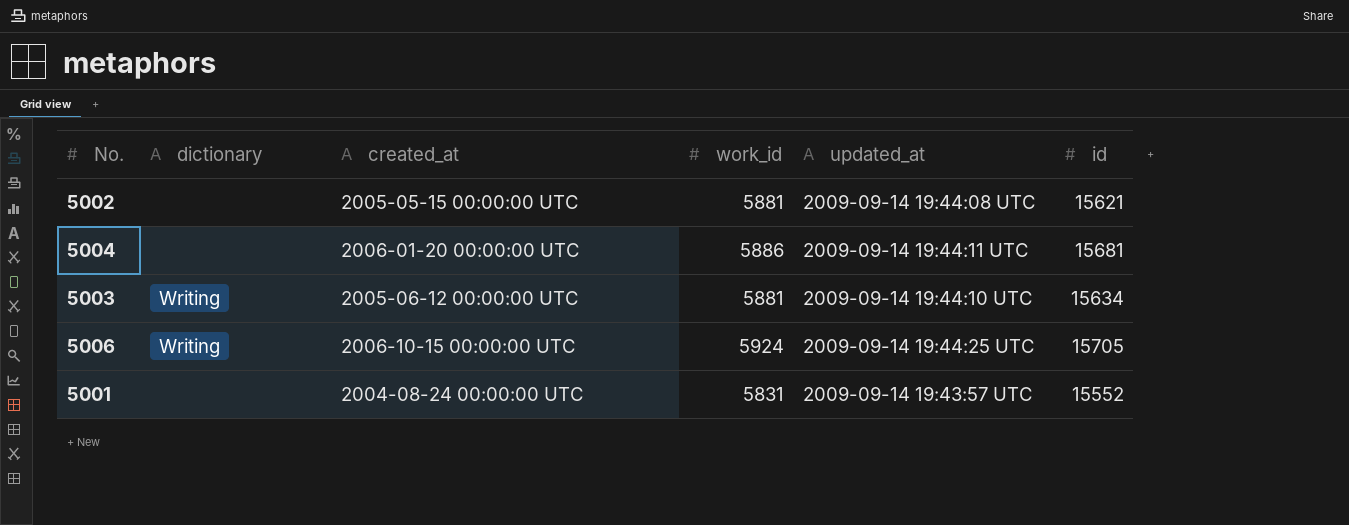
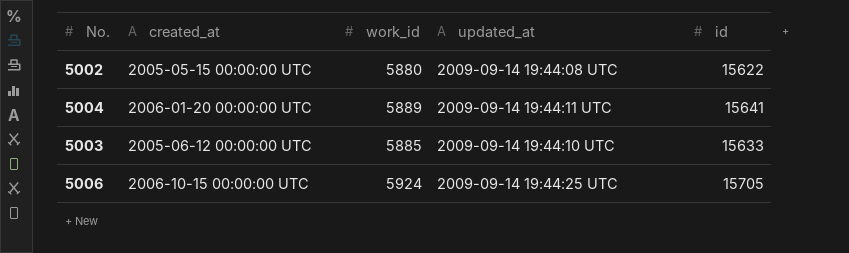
column dictionary | position: 2 -> none
row 5001: none | 2004-08-24 00:00:00 UTC | 5831 | 2009-09-14 19:43:57 UTC | 15552 -> none
5002 | work_id: 5881 -> 5880
5002 | id: 15621 -> 15622
5004 | work_id: 5886 -> 5889
5004 | id: 15681 -> 15641
5003 | work_id: 5881 -> 5885
5003 | id: 15634 -> 15633

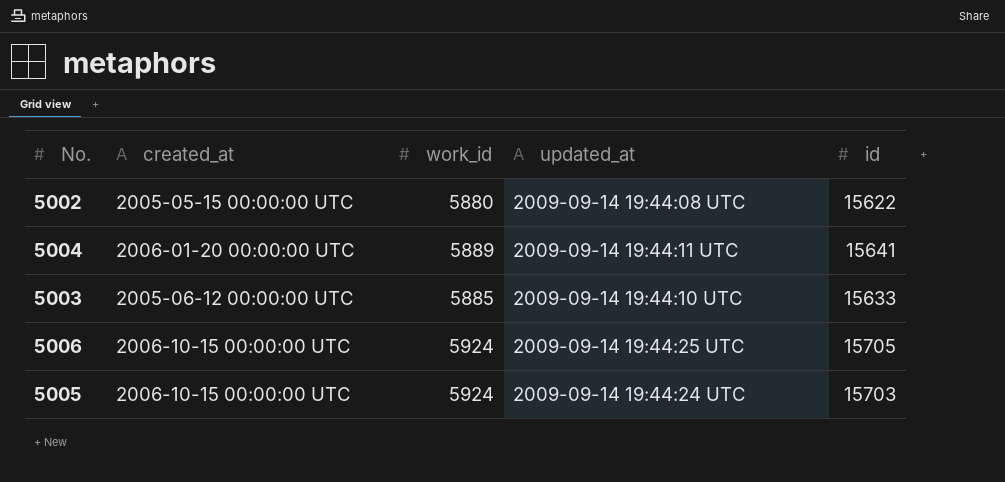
row 5005: none -> 2006-10-15 00:00:00 UTC | 5924 | 2009-09-14 19:44:24 UTC | 15703

